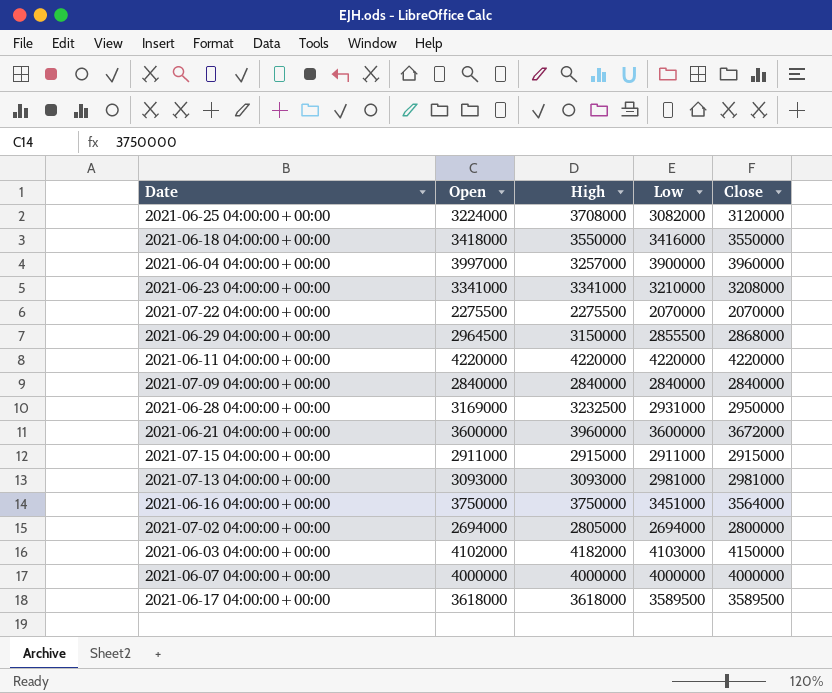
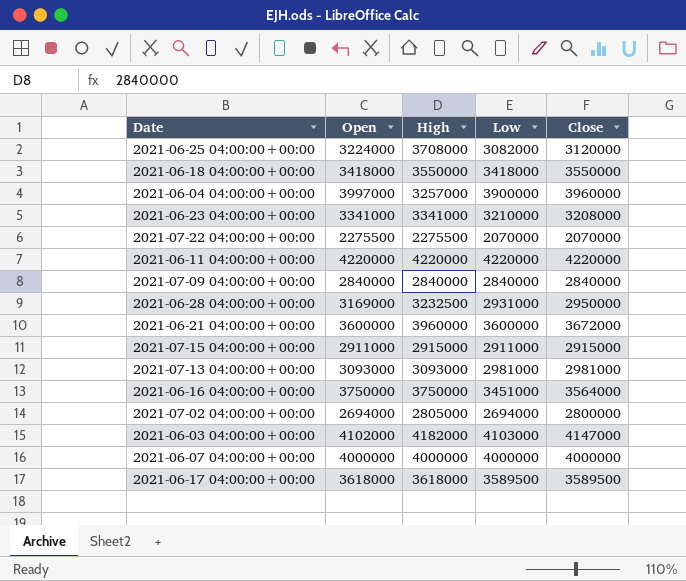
row 2021-06-29 04:00:00+00:00: 2964500 | 3150000 | 2855500 | 2868000 -> none
2021-06-18 04:00:00+00:00 | Low: 3416000 -> 3418000
2021-06-03 04:00:00+00:00 | Close: 4150000 -> 4147000

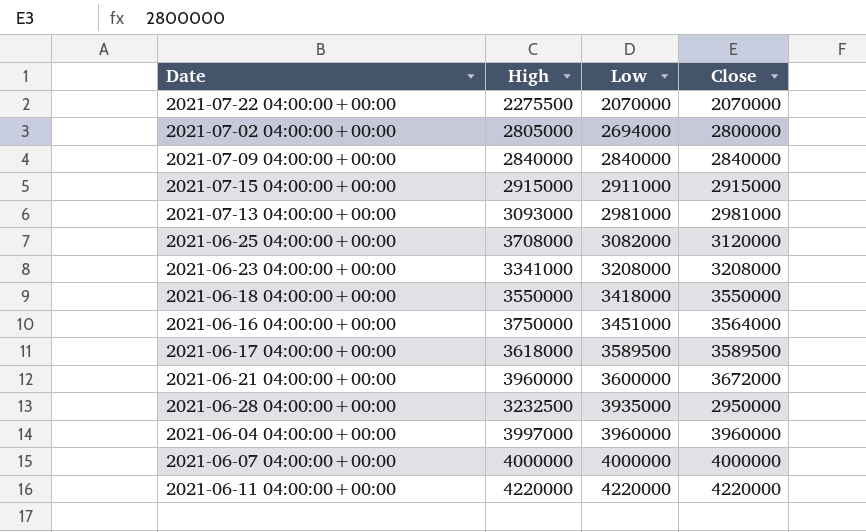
row order: none -> Low ascending
column Open | position: 2 -> none
row 2021-06-03 04:00:00+00:00: 4102000 | 4182000 | 4103000 | 4147000 -> none
2021-06-23 04:00:00+00:00 | Low: 3210000 -> 3208000
2021-06-28 04:00:00+00:00 | Low: 2931000 -> 3935000
2021-06-04 04:00:00+00:00 | High: 3257000 -> 3997000
2021-06-04 04:00:00+00:00 | Low: 3900000 -> 3960000

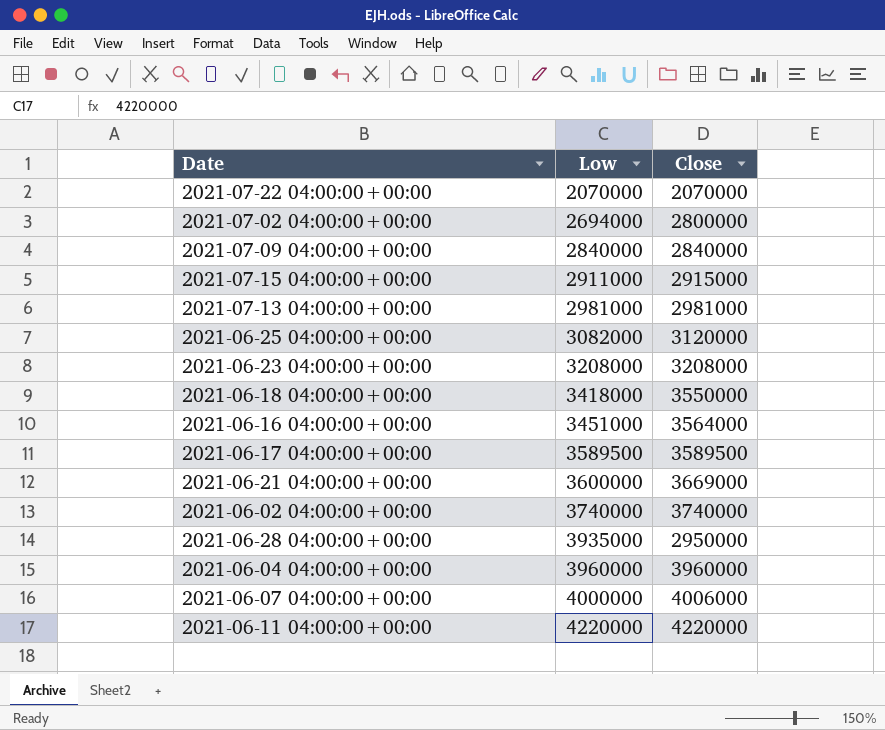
column High | position: 2 -> none
2021-06-21 04:00:00+00:00 | Close: 3672000 -> 3669000
row 2021-06-02 04:00:00+00:00: none -> 3740000 | 3740000
2021-06-07 04:00:00+00:00 | Close: 4000000 -> 4006000

